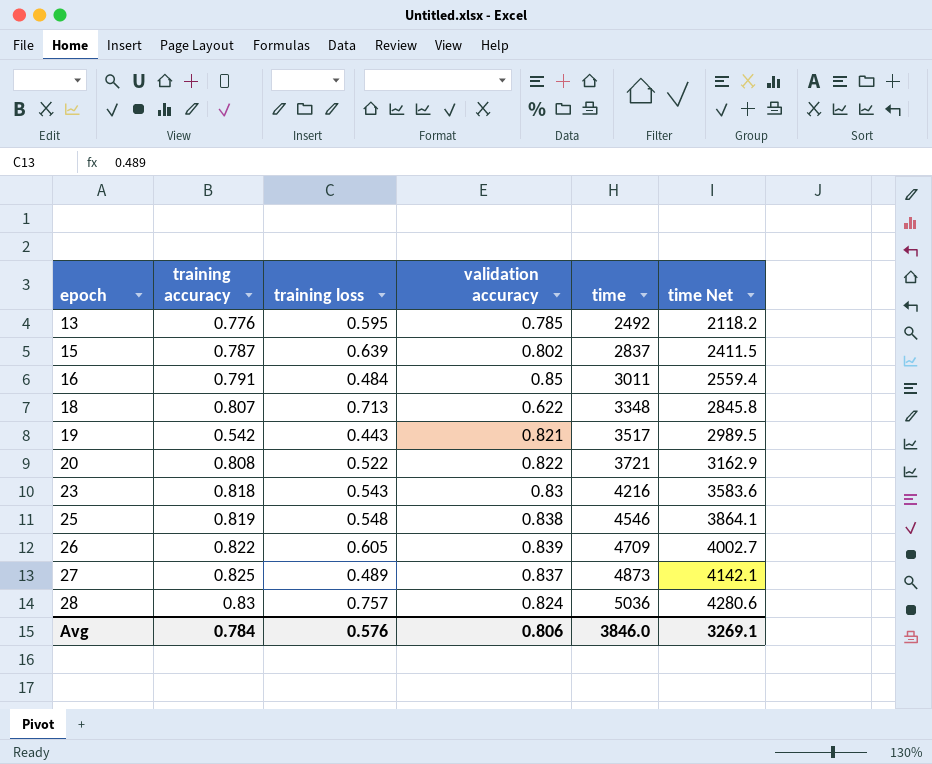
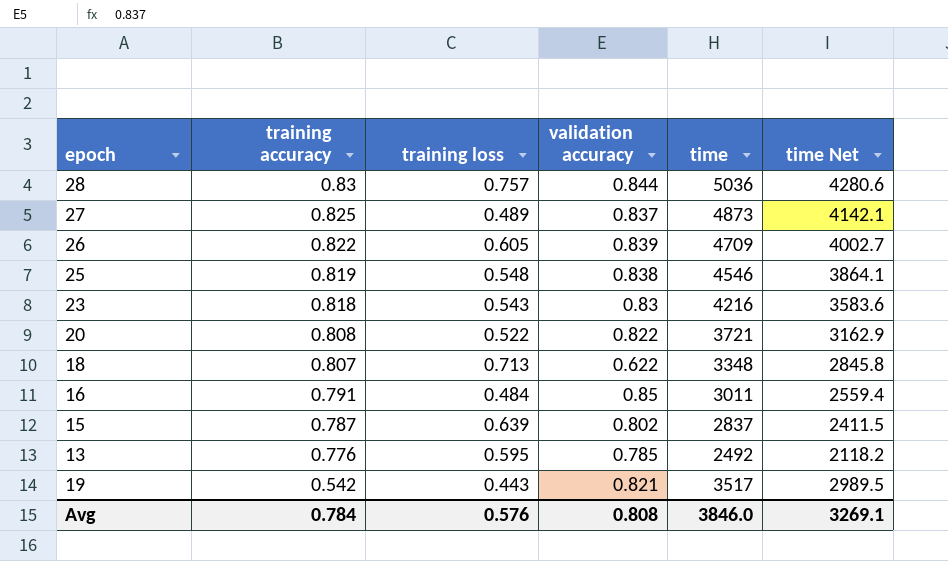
row order: epoch ascending -> training accuracy descending
28 | validation accuracy: 0.824 -> 0.844
Avg | validation accuracy: 0.806 -> 0.808

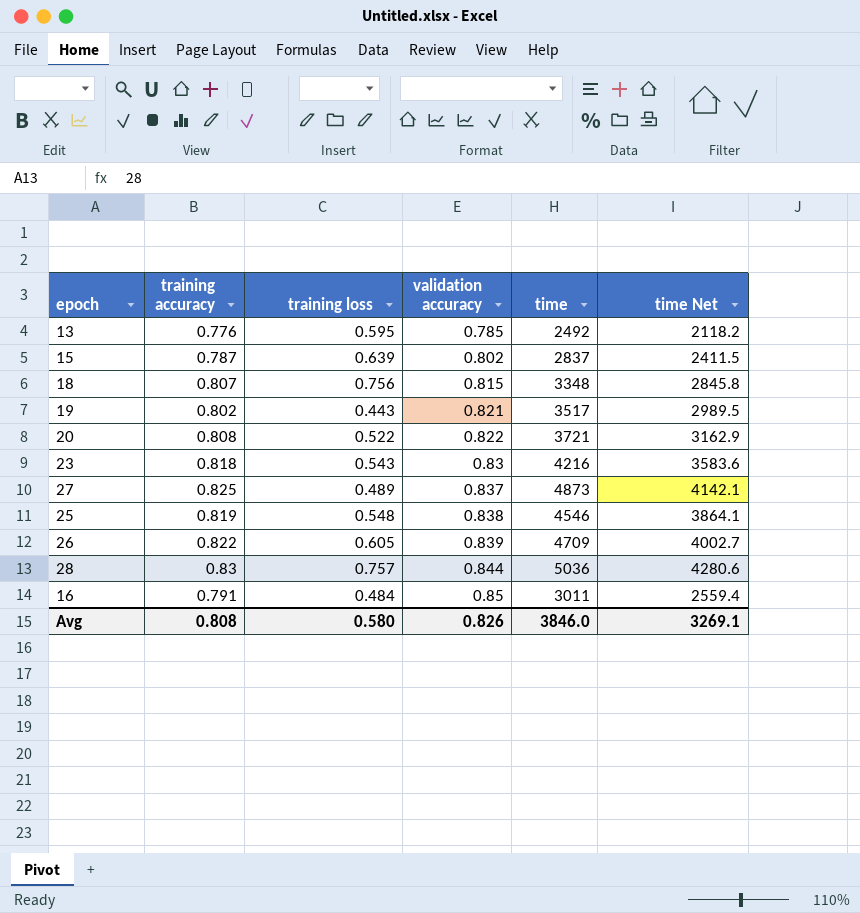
row order: training accuracy descending -> validation accuracy ascending
18 | training loss: 0.713 -> 0.756
18 | validation accuracy: 0.622 -> 0.815
19 | training accuracy: 0.542 -> 0.802
Avg | training accuracy: 0.784 -> 0.808
Avg | training loss: 0.576 -> 0.580
Avg | validation accuracy: 0.808 -> 0.826

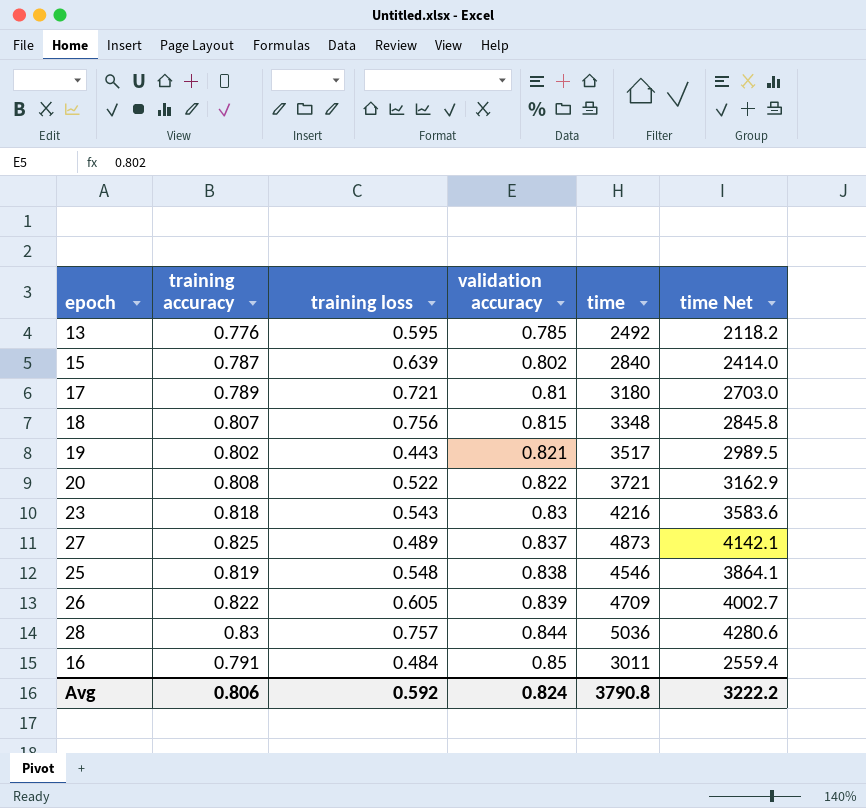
15 | time: 2837 -> 2840
15 | time Net: 2411.5 -> 2414.0
row 17: none -> 0.789 | 0.721 | 0.81 | 3180 | 2703.0
Avg | training accuracy: 0.808 -> 0.806
Avg | training loss: 0.580 -> 0.592
Avg | validation accuracy: 0.826 -> 0.824
Avg | time: 3846.0 -> 3790.8
Avg | time Net: 3269.1 -> 3222.2

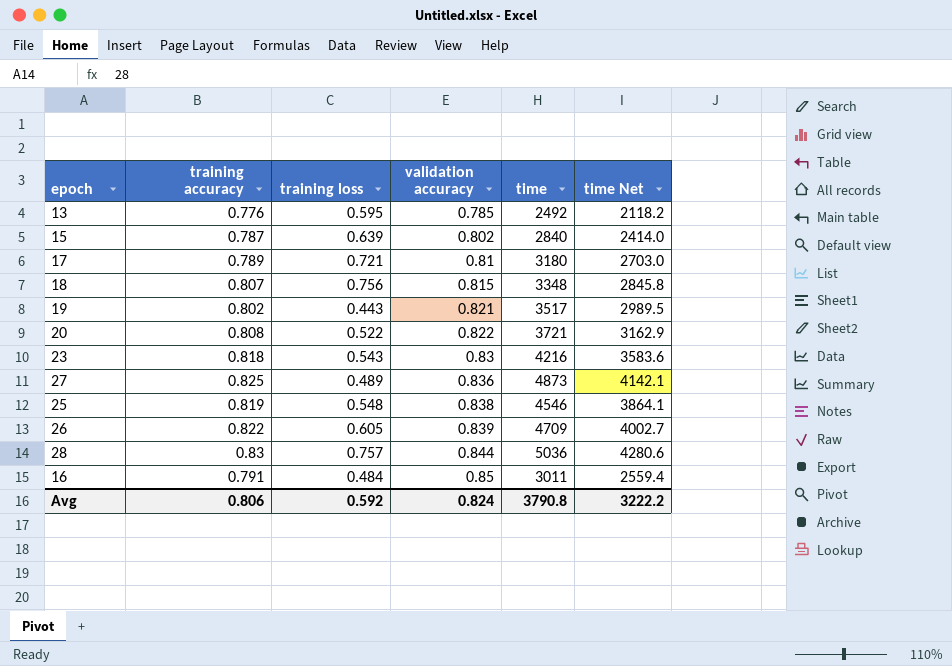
27 | validation accuracy: 0.837 -> 0.836

